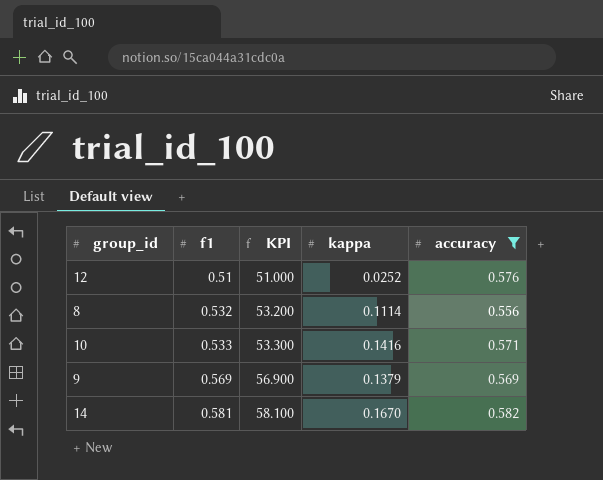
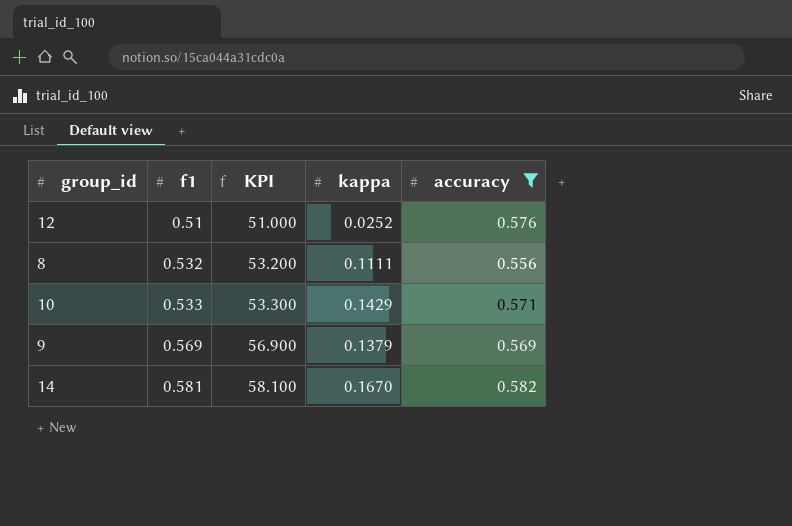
8 | kappa: 0.1114 -> 0.1111
10 | kappa: 0.1416 -> 0.1429

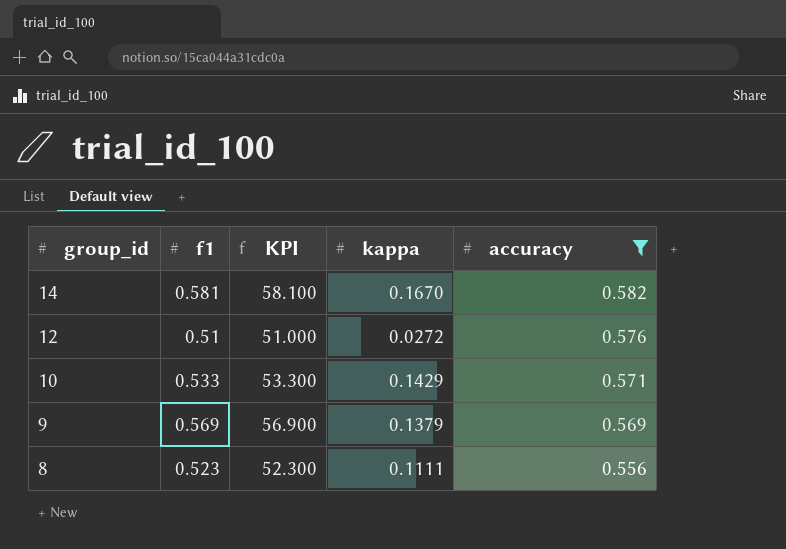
row order: f1 ascending -> group_id descending
12 | kappa: 0.0252 -> 0.0272
8 | f1: 0.532 -> 0.523
8 | KPI: 53.200 -> 52.300

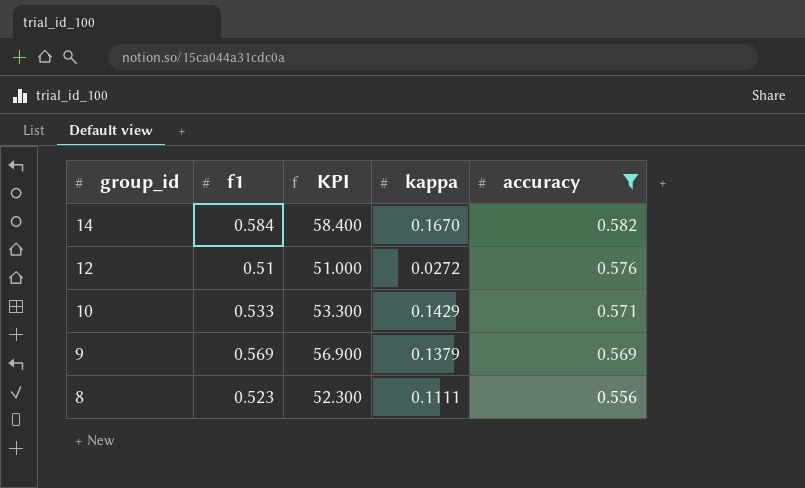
14 | f1: 0.581 -> 0.584
14 | KPI: 58.100 -> 58.400

